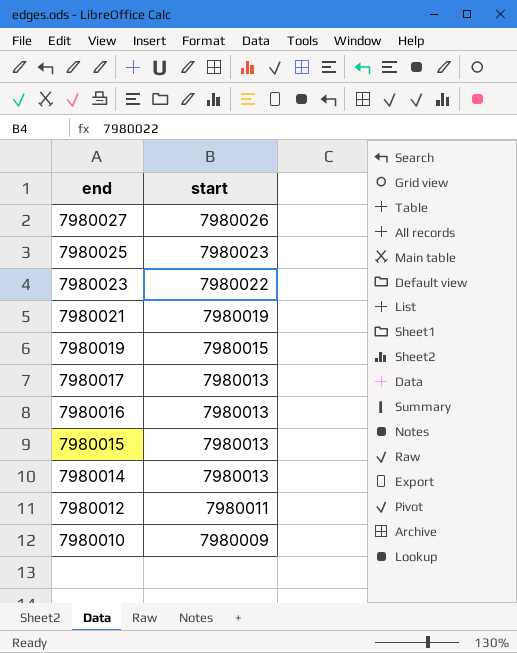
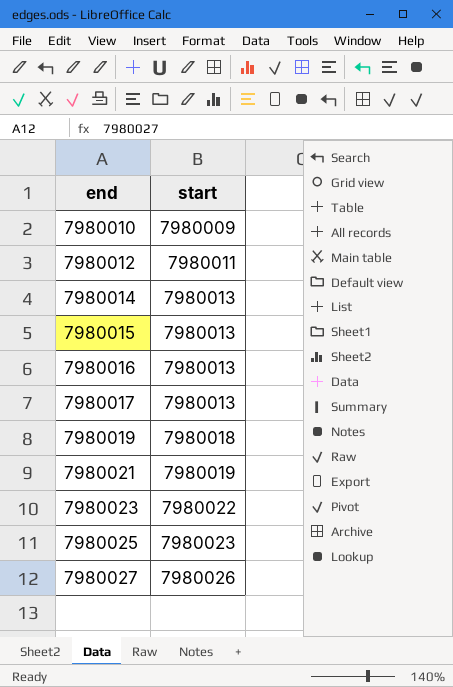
row order: end descending -> end ascending
7980019 | start: 7980015 -> 7980018

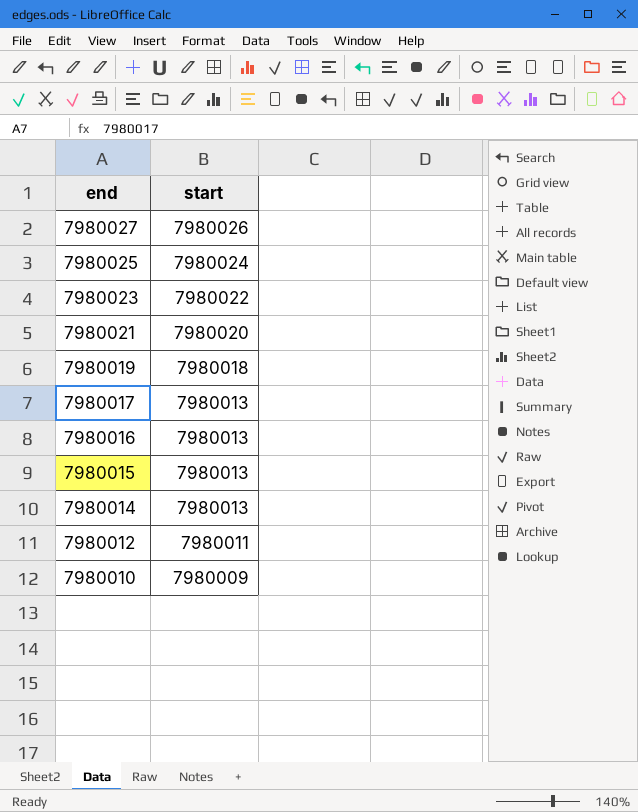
row order: end ascending -> end descending
7980025 | start: 7980023 -> 7980024
7980021 | start: 7980019 -> 7980020

